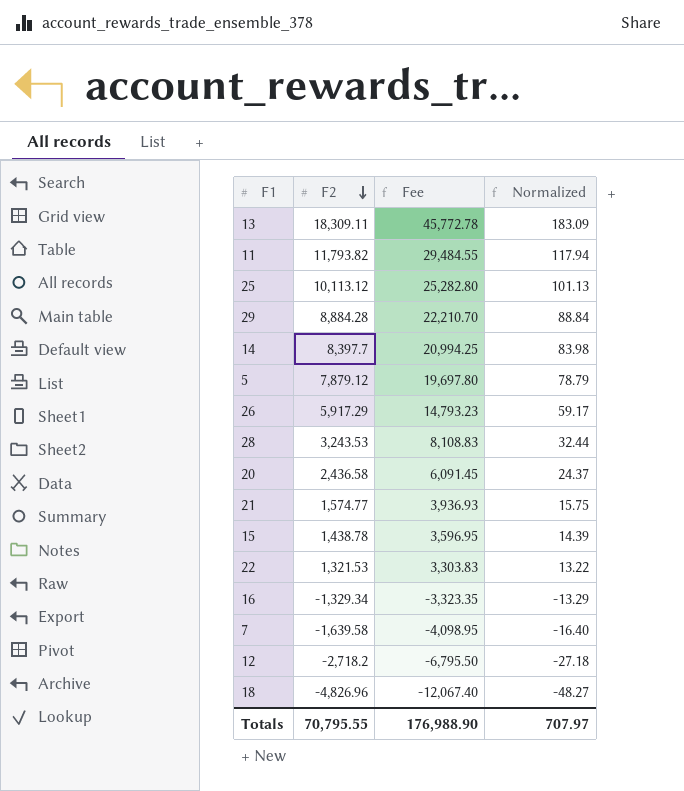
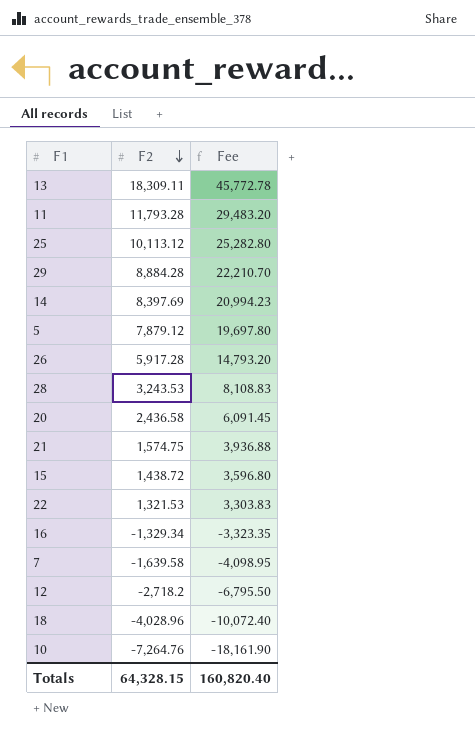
column Normalized | formula: [F2] * 0.01 -> none
11 | F2: 11,793.82 -> 11,793.28
11 | Fee: 29,484.55 -> 29,483.20
14 | F2: 8,397.7 -> 8,397.69
14 | Fee: 20,994.25 -> 20,994.23
26 | F2: 5,917.29 -> 5,917.28
26 | Fee: 14,793.23 -> 14,793.20
21 | F2: 1,574.77 -> 1,574.75
21 | Fee: 3,936.93 -> 3,936.88
15 | F2: 1,438.78 -> 1,438.72
15 | Fee: 3,596.95 -> 3,596.80
18 | F2: -4,826.96 -> -4,028.96
18 | Fee: -12,067.40 -> -10,072.40
row 10: none -> -7,264.76 | -18,161.90
Totals | F2: 70,795.55 -> 64,328.15
Totals | Fee: 176,988.90 -> 160,820.40

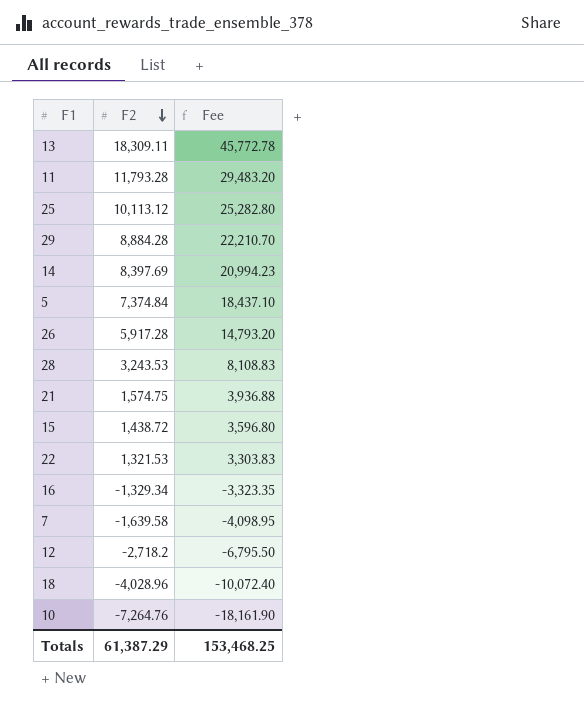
row 20: 2,436.58 | 6,091.45 -> none
5 | F2: 7,879.12 -> 7,374.84
5 | Fee: 19,697.80 -> 18,437.10
Totals | F2: 64,328.15 -> 61,387.29
Totals | Fee: 160,820.40 -> 153,468.25

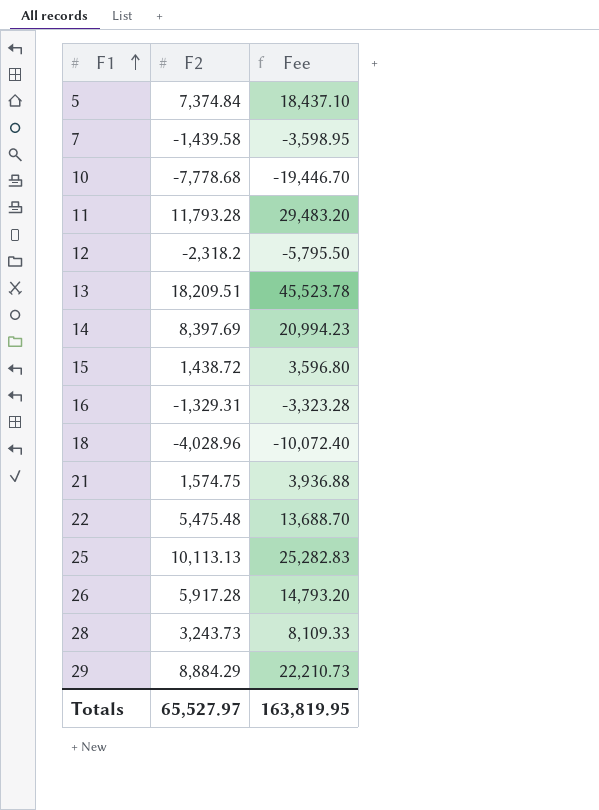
row order: F2 descending -> F1 ascending
7 | F2: -1,639.58 -> -1,439.58
7 | Fee: -4,098.95 -> -3,598.95
10 | F2: -7,264.76 -> -7,778.68
10 | Fee: -18,161.90 -> -19,446.70
12 | F2: -2,718.2 -> -2,318.2
12 | Fee: -6,795.50 -> -5,795.50
13 | F2: 18,309.11 -> 18,209.51
13 | Fee: 45,772.78 -> 45,523.78
16 | F2: -1,329.34 -> -1,329.31
16 | Fee: -3,323.35 -> -3,323.28
22 | F2: 1,321.53 -> 5,475.48
22 | Fee: 3,303.83 -> 13,688.70
25 | F2: 10,113.12 -> 10,113.13
25 | Fee: 25,282.80 -> 25,282.83
28 | F2: 3,243.53 -> 3,243.73
28 | Fee: 8,108.83 -> 8,109.33
29 | F2: 8,884.28 -> 8,884.29
29 | Fee: 22,210.70 -> 22,210.73
Totals | F2: 61,387.29 -> 65,527.97
Totals | Fee: 153,468.25 -> 163,819.95

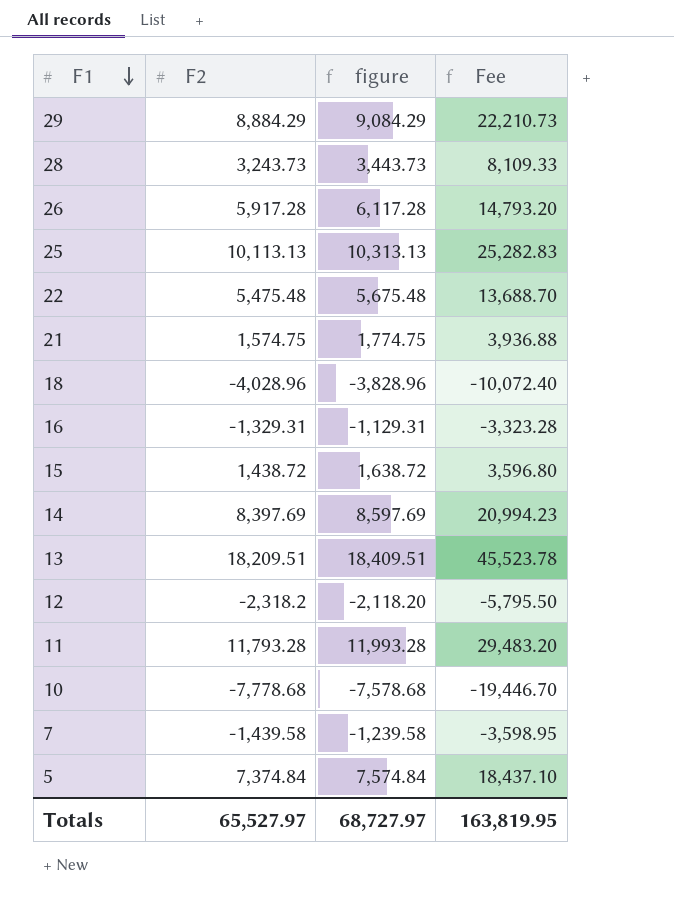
row order: F1 ascending -> F1 descending
column figure | formula: none -> [F2] + 200

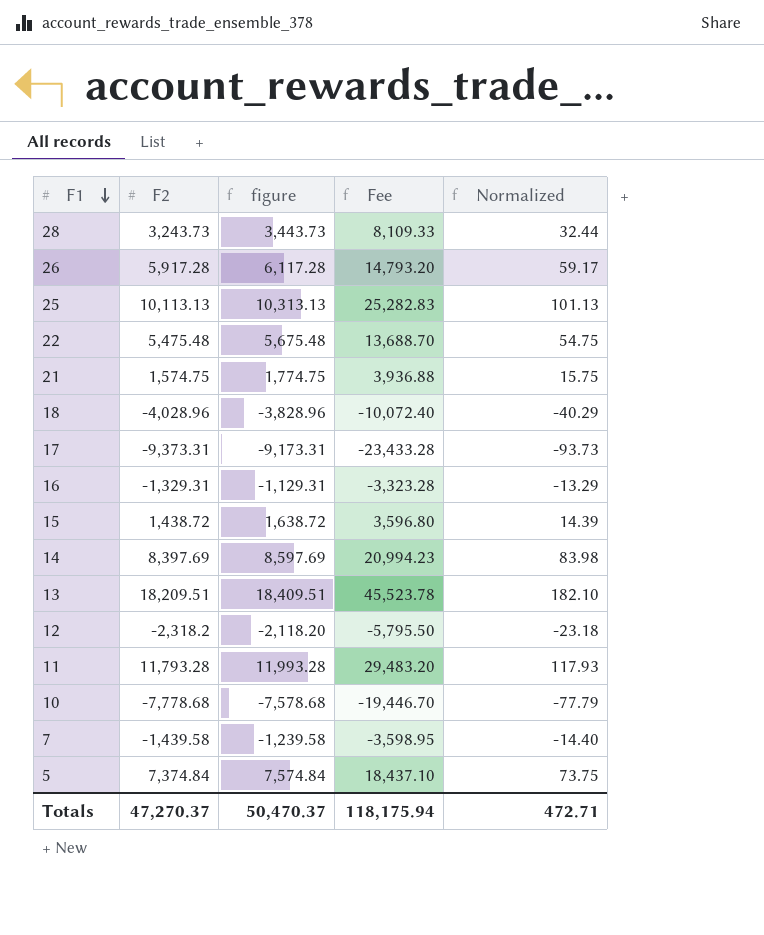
column Normalized | formula: none -> [F2] * 0.01
row 29: 8,884.29 | 9,084.29 | 22,210.73 -> none
row 17: none -> -9,373.31 | -9,173.31 | -23,433.28 | -93.73
Totals | F2: 65,527.97 -> 47,270.37
Totals | figure: 68,727.97 -> 50,470.37
Totals | Fee: 163,819.95 -> 118,175.94

